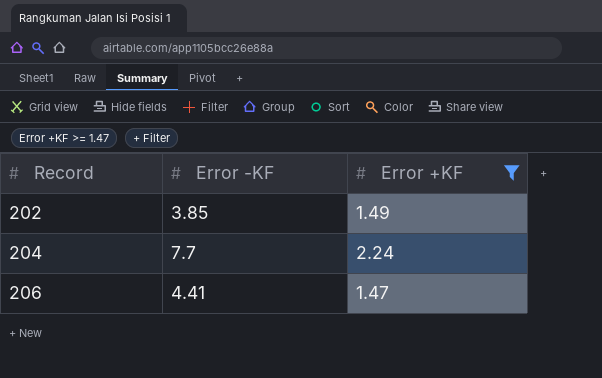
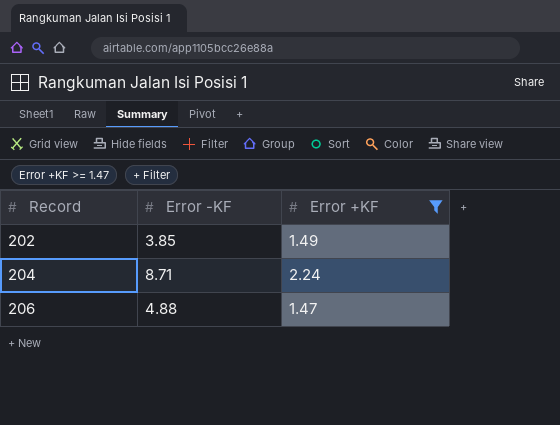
204 | Error -KF: 7.7 -> 8.71
206 | Error -KF: 4.41 -> 4.88

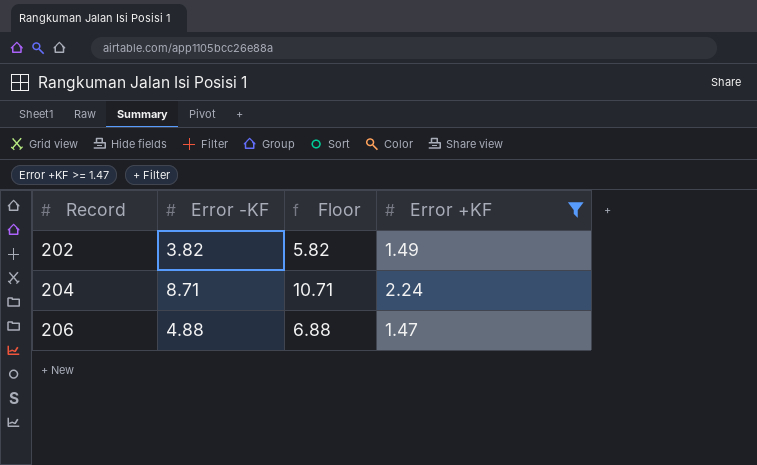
column Floor | formula: none -> [Error -KF] + 2
202 | Error -KF: 3.85 -> 3.82

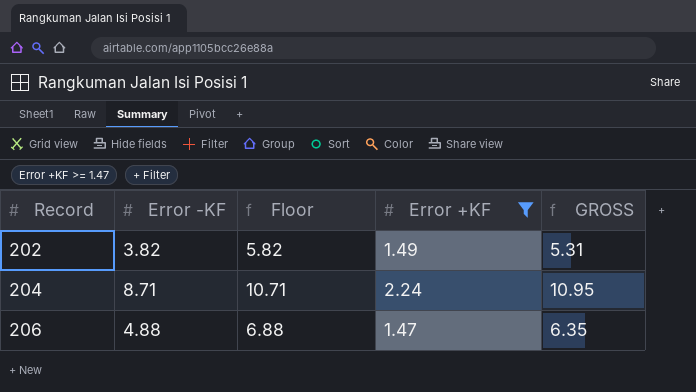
column GROSS | formula: none -> [Error -KF] + [Error +KF]

